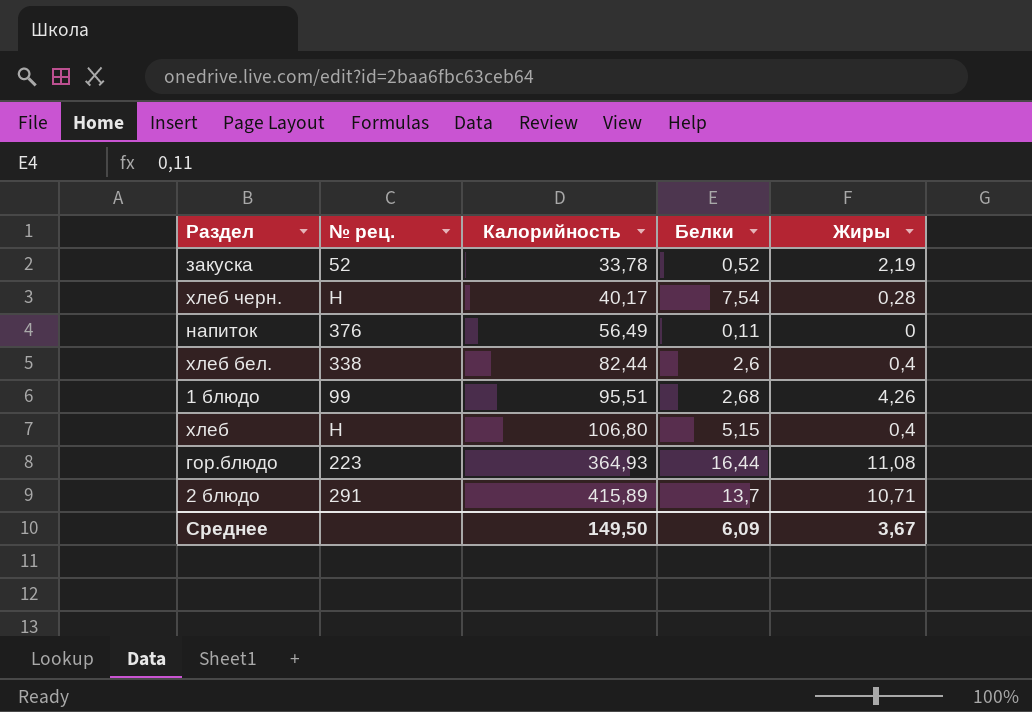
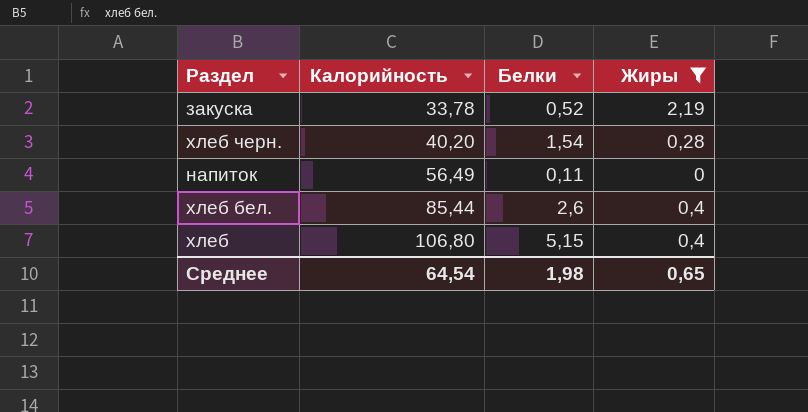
filter: none -> Жиры <= 2,19
column № рец. | position: 2 -> none
хлеб черн. | Калорийность: 40,17 -> 40,20
хлеб черн. | Белки: 7,54 -> 1,54
хлеб бел. | Калорийность: 82,44 -> 85,44
Среднее | Калорийность: 149,50 -> 64,54
Среднее | Белки: 6,09 -> 1,98
Среднее | Жиры: 3,67 -> 0,65

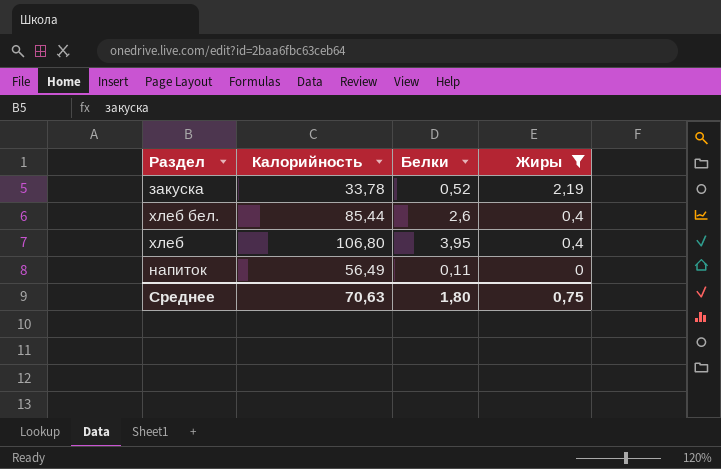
row order: Калорийность ascending -> Жиры descending
row хлеб черн.: 40,20 | 1,54 | 0,28 -> none
хлеб | Белки: 5,15 -> 3,95
Среднее | Калорийность: 64,54 -> 70,63
Среднее | Белки: 1,98 -> 1,80
Среднее | Жиры: 0,65 -> 0,75

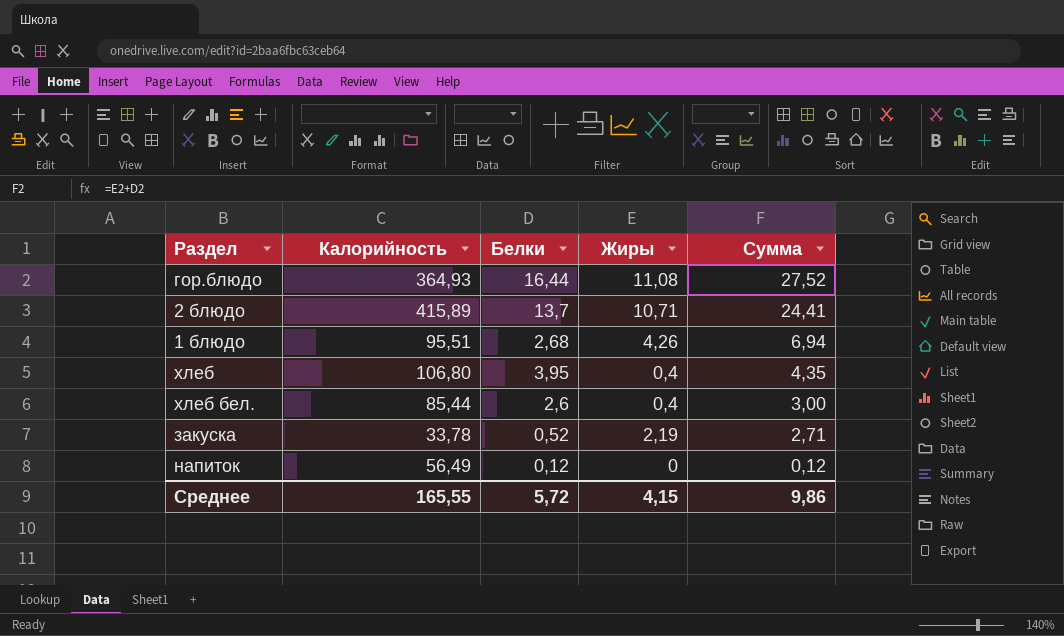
filter: Жиры <= 2,19 -> none
row order: Жиры descending -> Сумма descending
column Сумма | formula: none -> [Белки] + [Жиры]
напиток | Белки: 0,11 -> 0,12
Среднее | Калорийность: 70,63 -> 165,55
Среднее | Белки: 1,80 -> 5,72
Среднее | Жиры: 0,75 -> 4,15

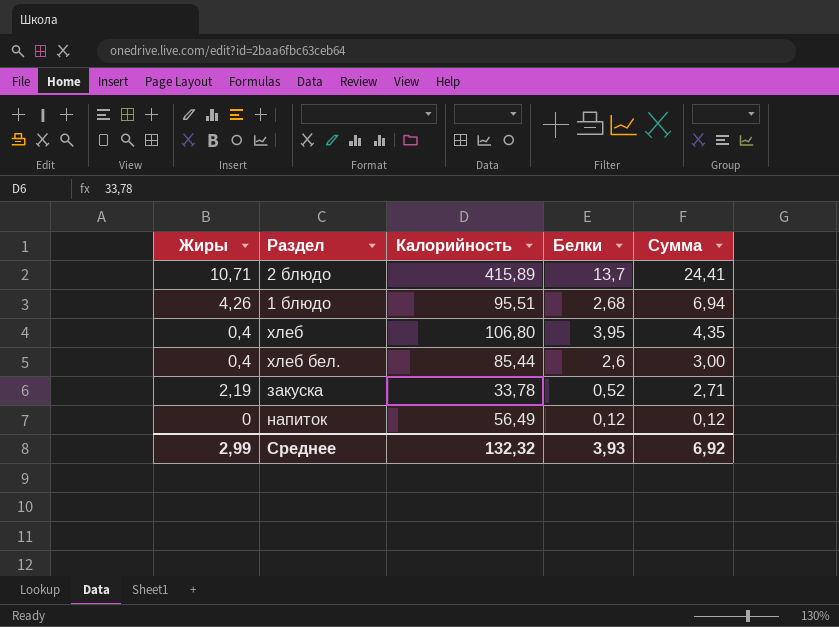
column Жиры | position: 4 -> 1
row гор.блюдо: 364,93 | 16,44 | 11,08 | 27,52 -> none
Среднее | Жиры: 4,15 -> 2,99
Среднее | Калорийность: 165,55 -> 132,32
Среднее | Белки: 5,72 -> 3,93
Среднее | Сумма: 9,86 -> 6,92

